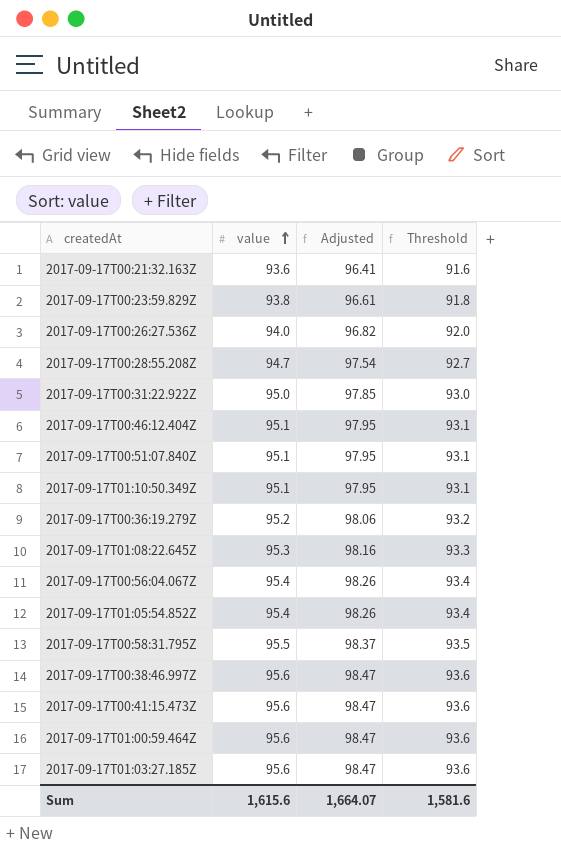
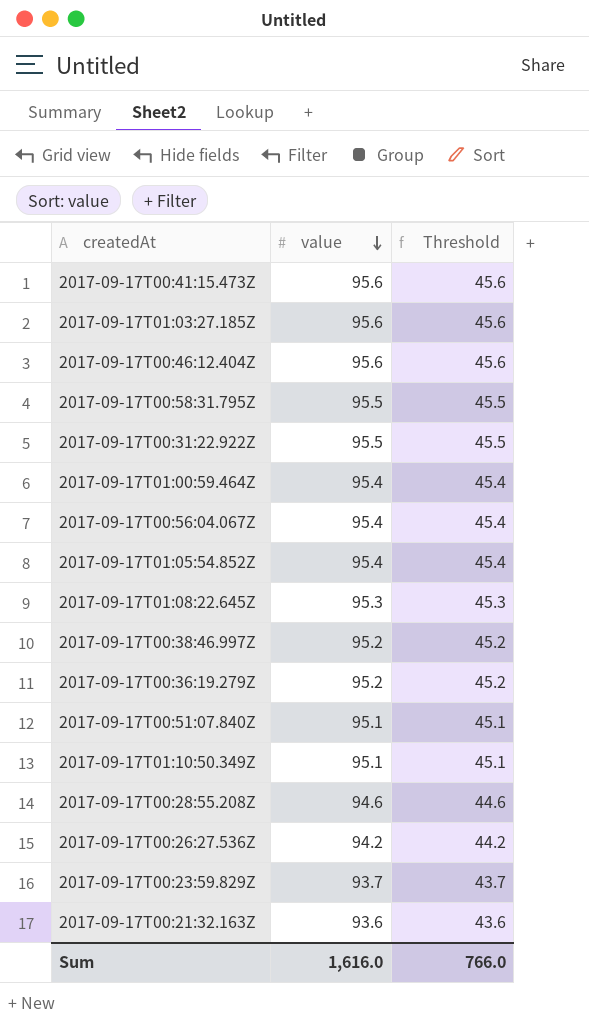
row order: value ascending -> value descending
column Adjusted | formula: [value] * 1.03 -> none
column Threshold | formula: [value] - 2 -> [value] - 50
2017-09-17T00:46:12.404Z | value: 95.1 -> 95.6
2017-09-17T00:31:22.922Z | value: 95.0 -> 95.5
2017-09-17T01:00:59.464Z | value: 95.6 -> 95.4
2017-09-17T00:38:46.997Z | value: 95.6 -> 95.2
2017-09-17T00:28:55.208Z | value: 94.7 -> 94.6
2017-09-17T00:26:27.536Z | value: 94.0 -> 94.2
2017-09-17T00:23:59.829Z | value: 93.8 -> 93.7
Sum | value: 1,615.6 -> 1,616.0
Sum | Threshold: 1,581.6 -> 766.0

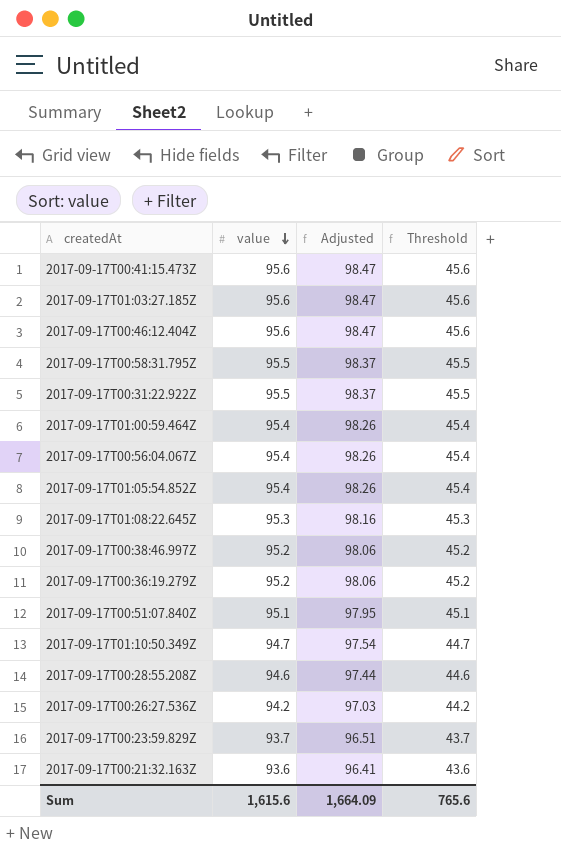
column Adjusted | formula: none -> [value] * 1.03
2017-09-17T01:10:50.349Z | value: 95.1 -> 94.7
2017-09-17T01:10:50.349Z | Threshold: 45.1 -> 44.7
Sum | value: 1,616.0 -> 1,615.6
Sum | Threshold: 766.0 -> 765.6

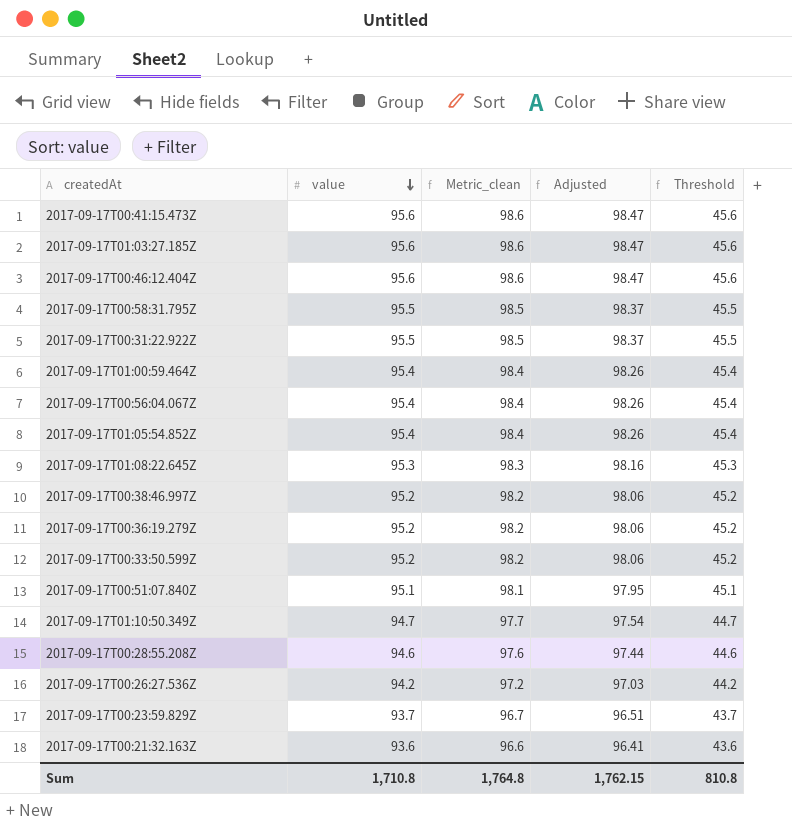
column Metric_clean | formula: none -> [value] + 3
row 2017-09-17T00:33:50.599Z: none -> 95.2 | 98.2 | 98.06 | 45.2
Sum | value: 1,615.6 -> 1,710.8
Sum | Adjusted: 1,664.09 -> 1,762.15
Sum | Threshold: 765.6 -> 810.8

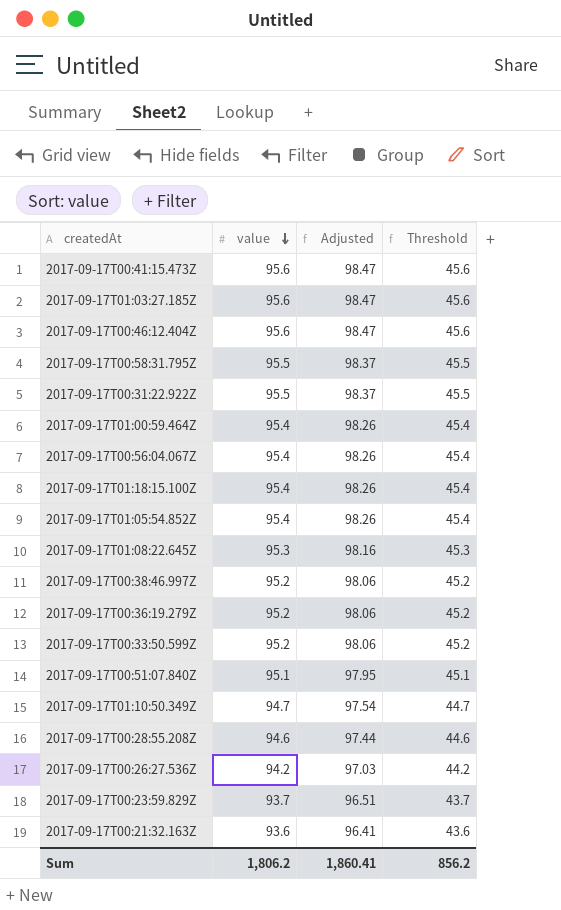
column Metric_clean | formula: [value] + 3 -> none
row 2017-09-17T01:18:15.100Z: none -> 95.4 | 98.26 | 45.4
Sum | value: 1,710.8 -> 1,806.2
Sum | Adjusted: 1,762.15 -> 1,860.41
Sum | Threshold: 810.8 -> 856.2

